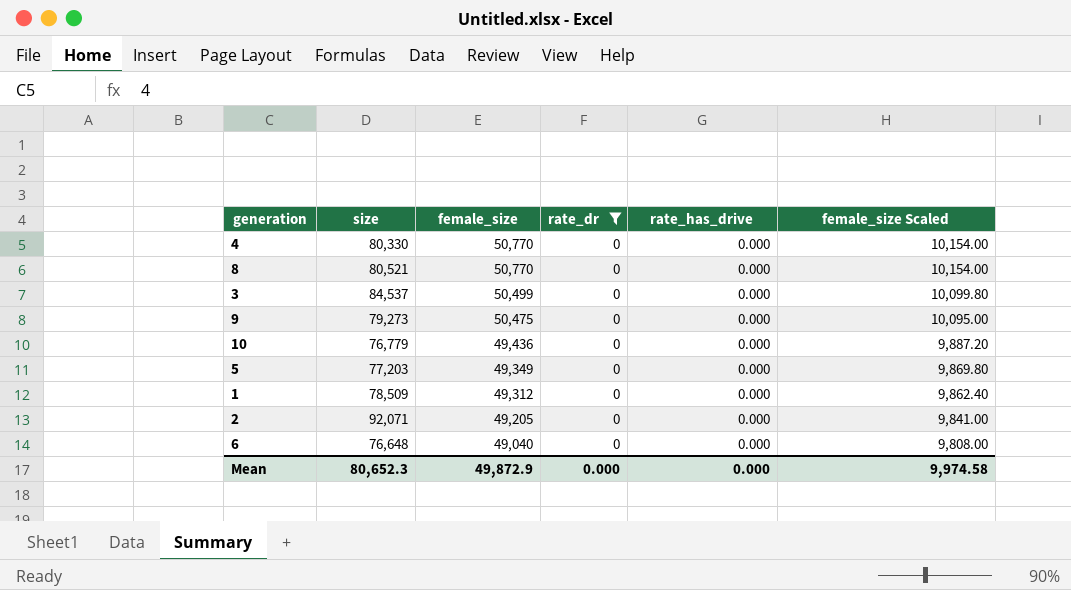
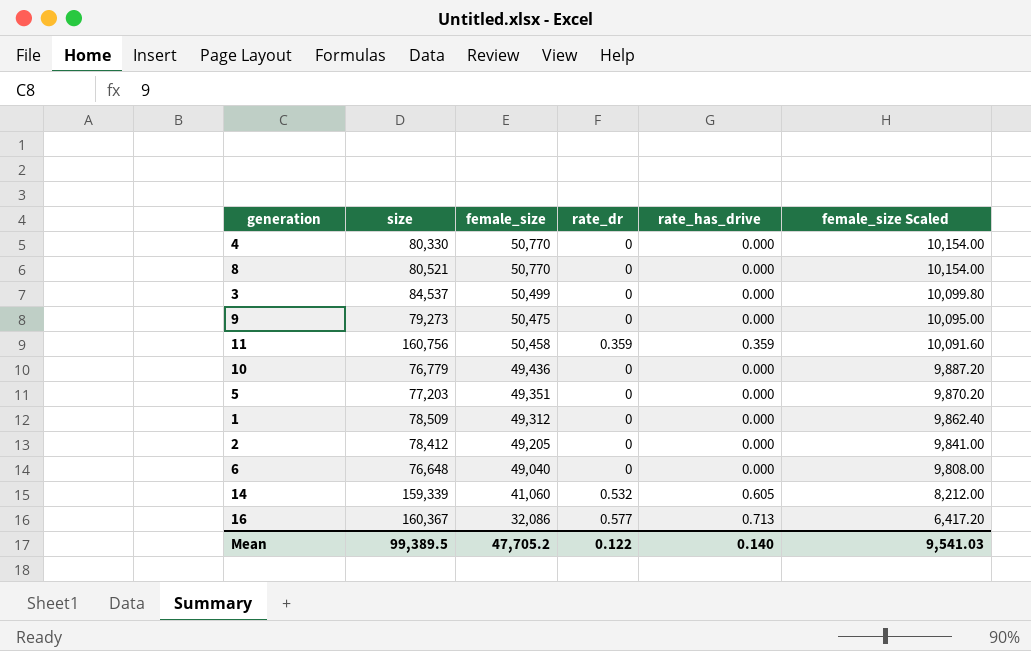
filter: rate_dr = 0 -> none
5 | female_size: 49,349 -> 49,351
5 | female_size Scaled: 9,869.80 -> 9,870.20
2 | size: 92,071 -> 78,412
Mean | size: 80,652.3 -> 99,389.5
Mean | female_size: 49,872.9 -> 47,705.2
Mean | rate_dr: 0.000 -> 0.122
Mean | rate_has_drive: 0.000 -> 0.140
Mean | female_size Scaled: 9,974.58 -> 9,541.03

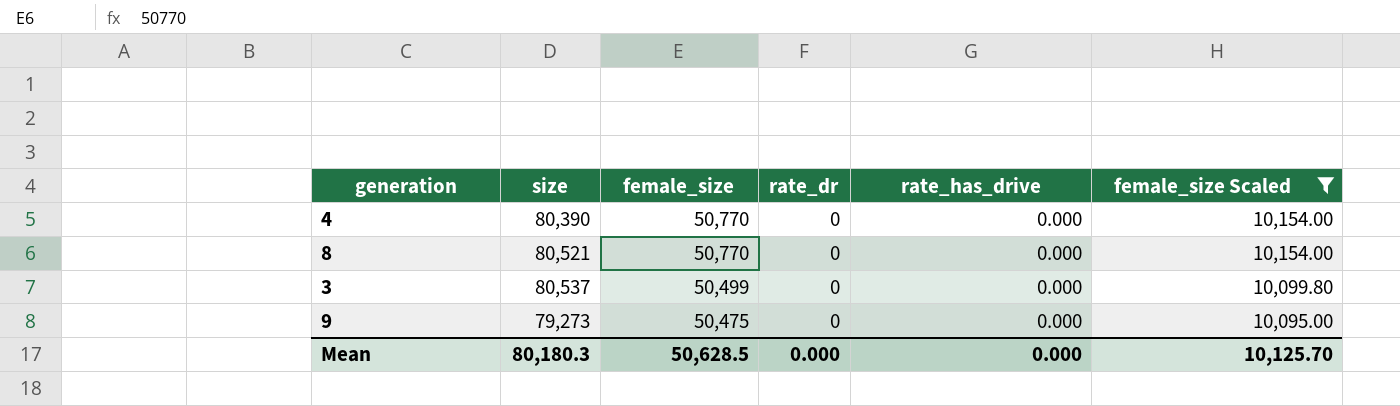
filter: none -> female_size Scaled >= 10,095.00
4 | size: 80,330 -> 80,390
3 | size: 84,537 -> 80,537
Mean | size: 99,389.5 -> 80,180.3
Mean | female_size: 47,705.2 -> 50,628.5
Mean | rate_dr: 0.122 -> 0.000
Mean | rate_has_drive: 0.140 -> 0.000
Mean | female_size Scaled: 9,541.03 -> 10,125.70

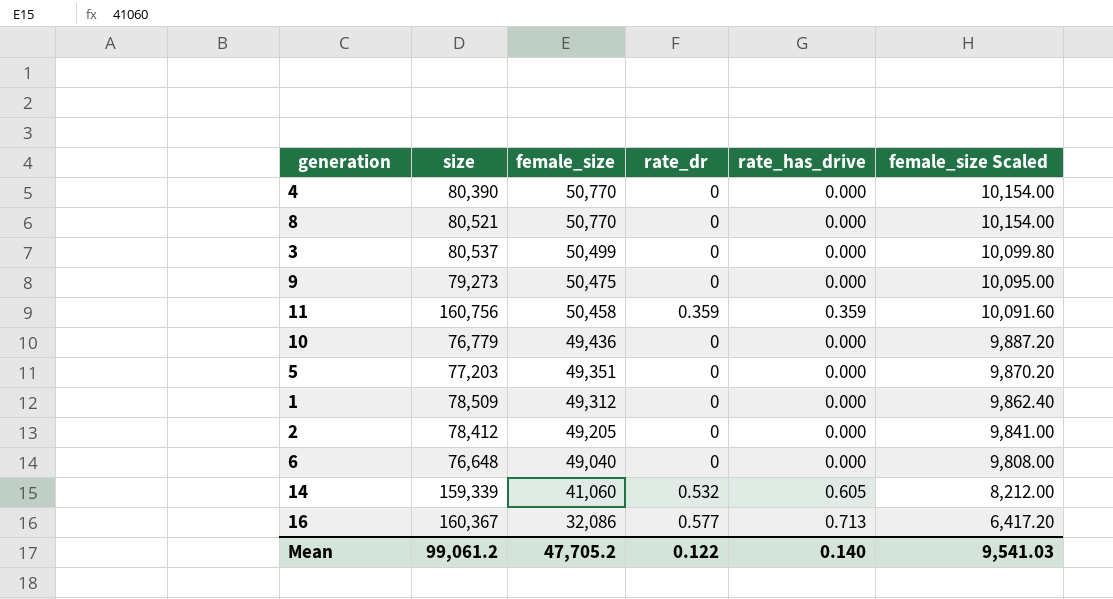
filter: female_size Scaled >= 10,095.00 -> none
Mean | size: 80,180.3 -> 99,061.2
Mean | female_size: 50,628.5 -> 47,705.2
Mean | rate_dr: 0.000 -> 0.122
Mean | rate_has_drive: 0.000 -> 0.140
Mean | female_size Scaled: 10,125.70 -> 9,541.03

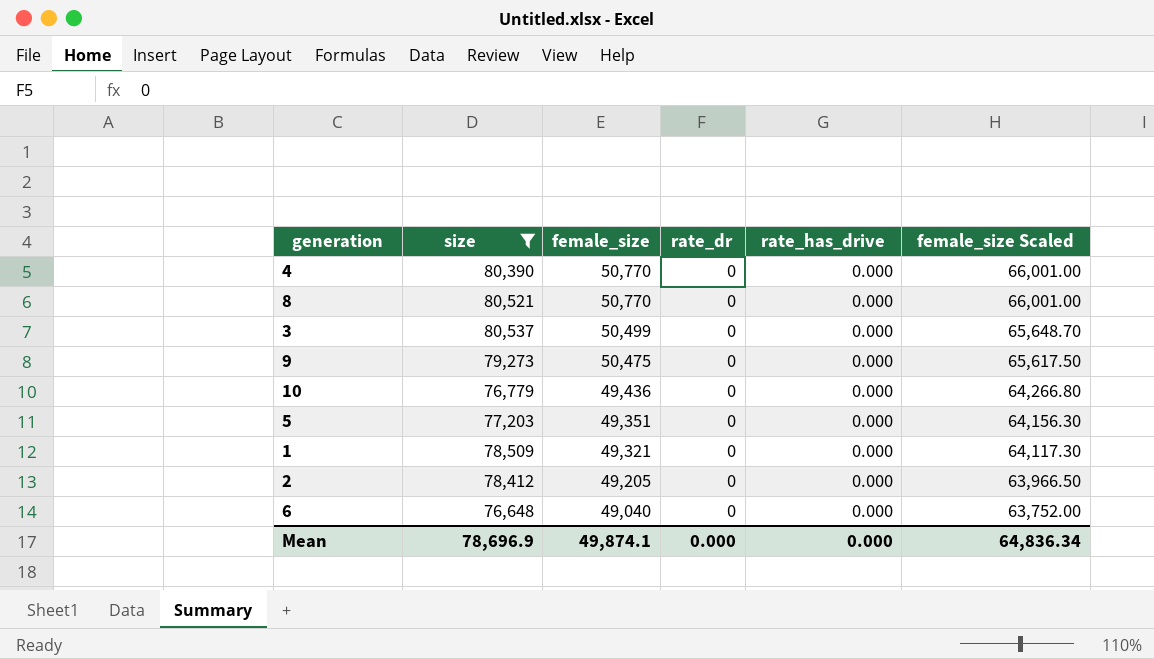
filter: none -> size <= 80,537
column female_size Scaled | formula: [female_size] * 0.2 -> [female_size] * 1.3
1 | female_size: 49,312 -> 49,321
Mean | size: 99,061.2 -> 78,696.9
Mean | female_size: 47,705.2 -> 49,874.1
Mean | rate_dr: 0.122 -> 0.000
Mean | rate_has_drive: 0.140 -> 0.000
Mean | female_size Scaled: 9,541.03 -> 64,836.34

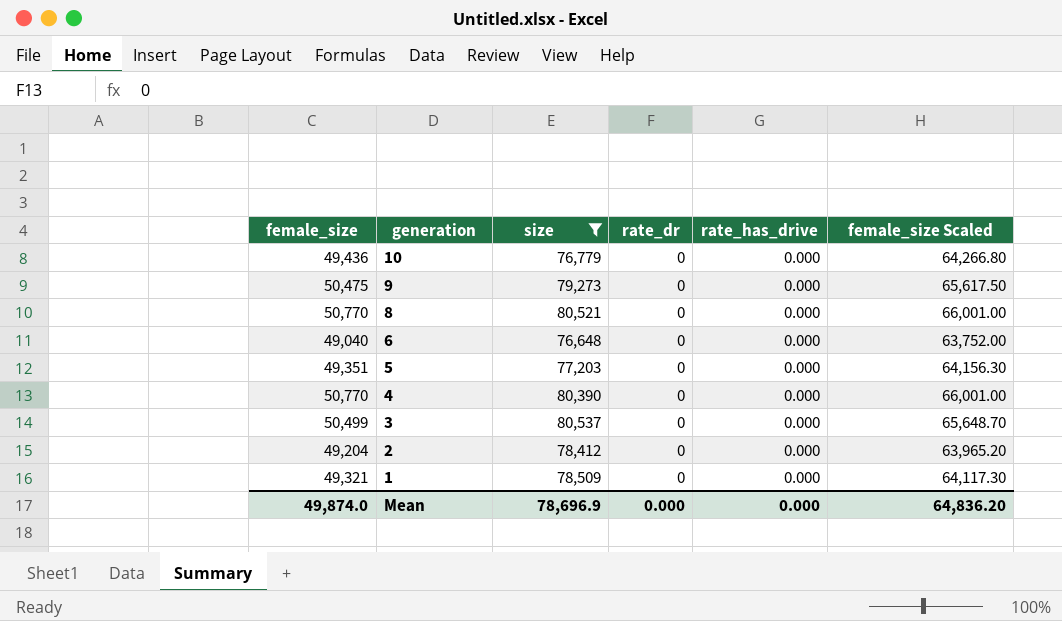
row order: female_size descending -> generation descending
column female_size | position: 3 -> 1
2 | female_size: 49,205 -> 49,204
2 | female_size Scaled: 63,966.50 -> 63,965.20
Mean | female_size: 49,874.1 -> 49,874.0
Mean | female_size Scaled: 64,836.34 -> 64,836.20

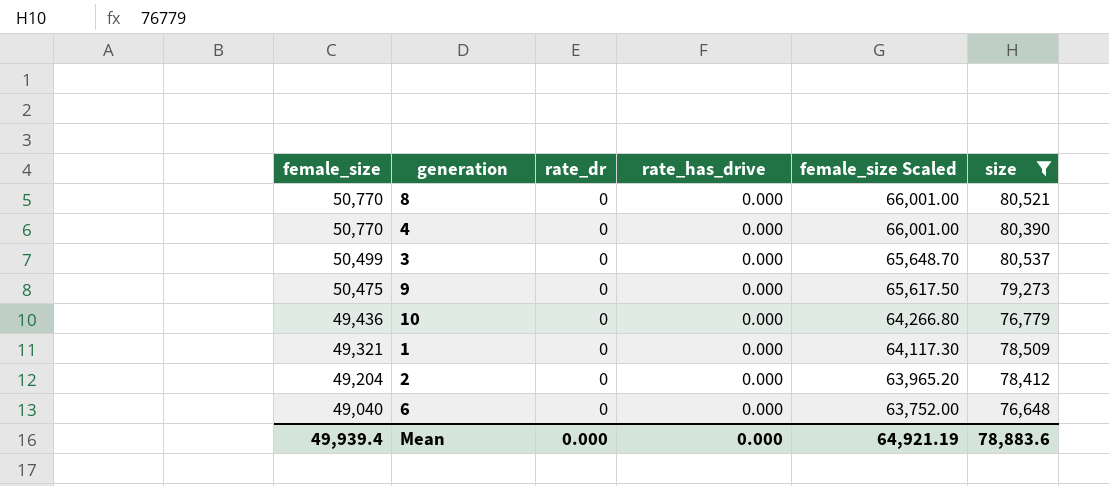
row order: generation descending -> female_size descending
column size | position: 3 -> 6
row 5: 49,351 | 77,203 | 0 | 0.000 | 64,156.30 -> none
Mean | female_size: 49,874.0 -> 49,939.4
Mean | female_size Scaled: 64,836.20 -> 64,921.19
Mean | size: 78,696.9 -> 78,883.6

